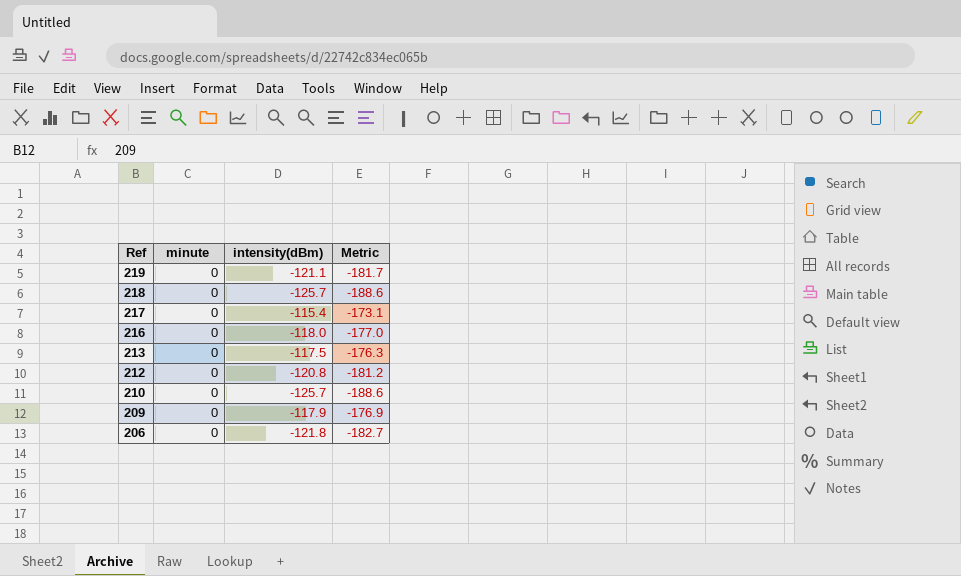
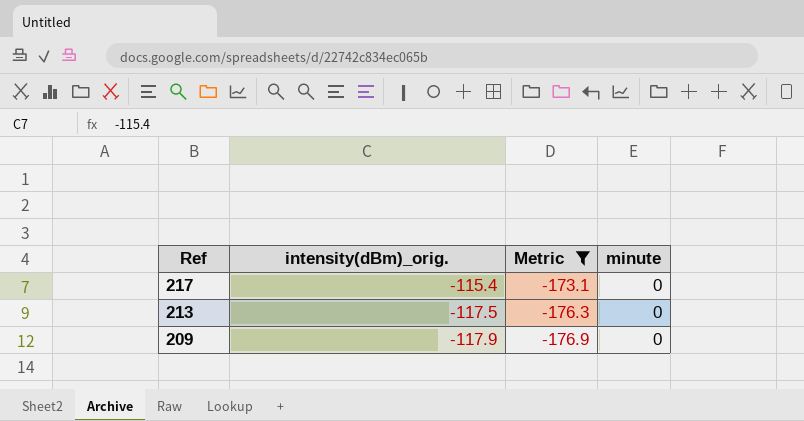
filter: none -> Metric >= -176.9
column name: intensity(dBm) -> intensity(dBm)_orig.
column minute | position: 2 -> 4

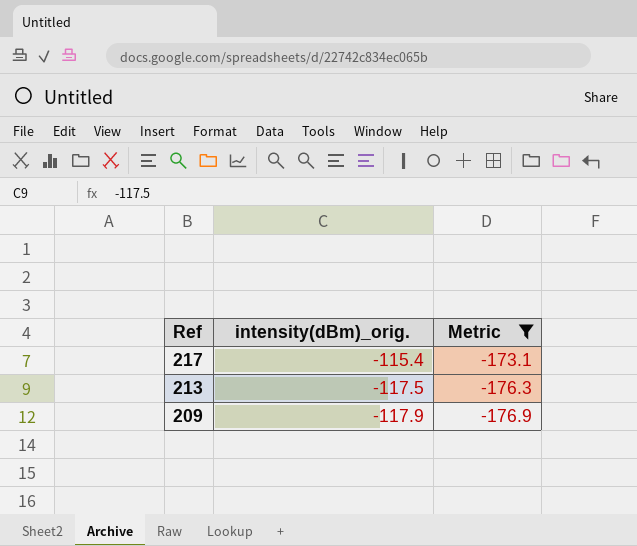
column minute | position: 4 -> none

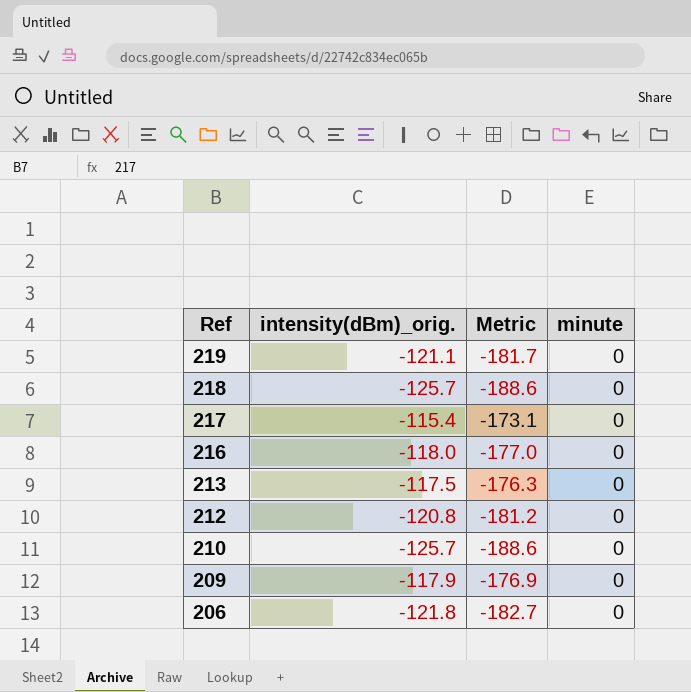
filter: Metric >= -176.9 -> none
column minute | position: none -> 4

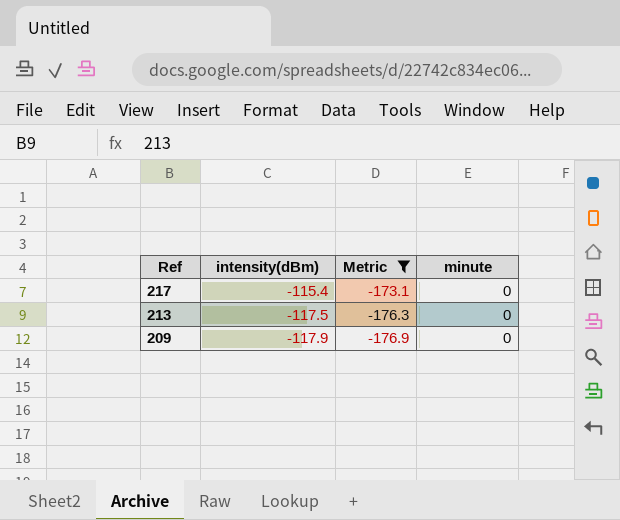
filter: none -> Metric >= -176.9
column name: intensity(dBm)_orig. -> intensity(dBm)

